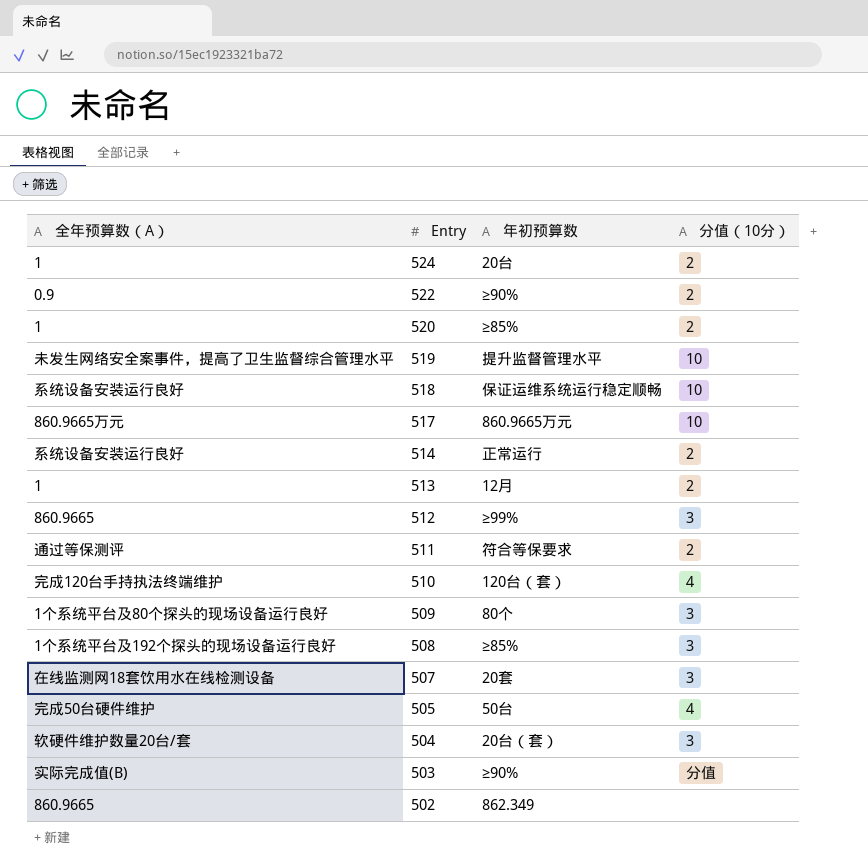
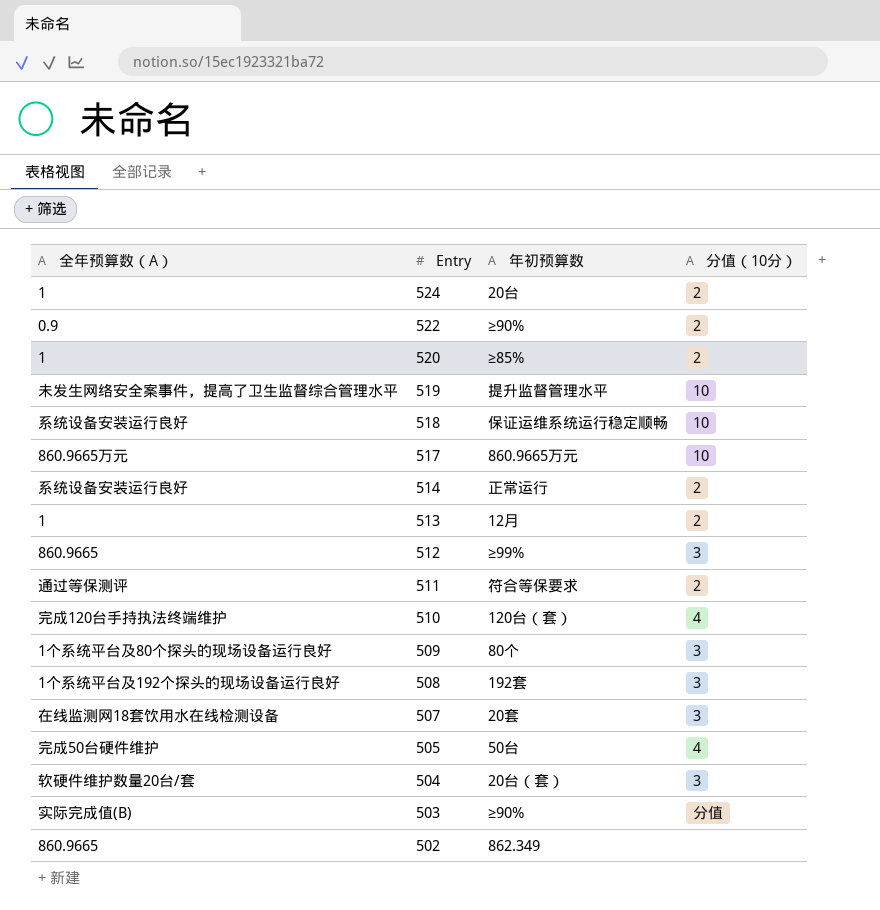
508 | 年初预算数: ≥85% -> 192套

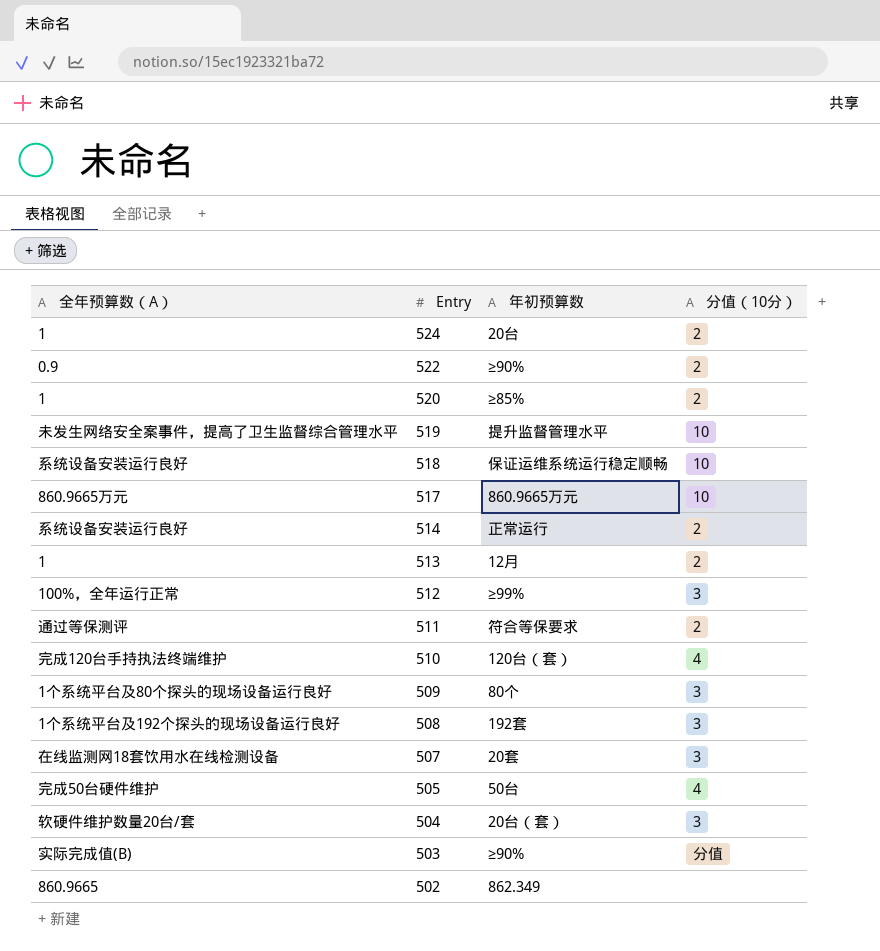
512 | 全年预算数（A）: 860.9665 -> 100%，全年运行正常

